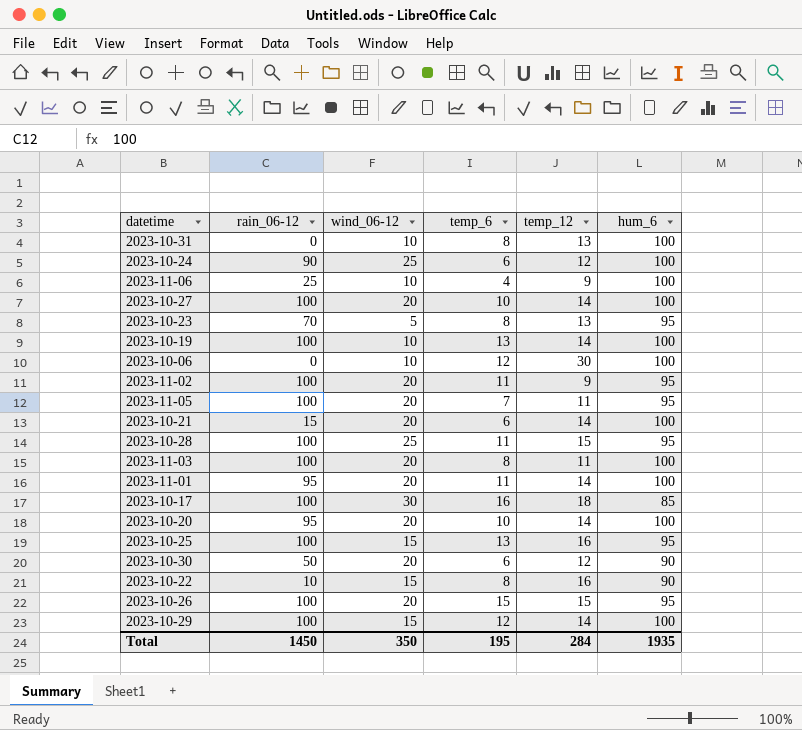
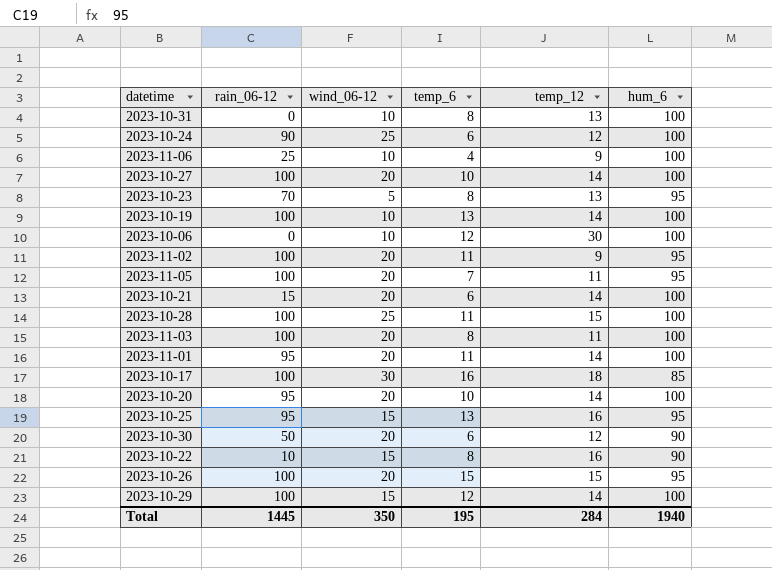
2023-10-28 | hum_6: 95 -> 100
2023-10-25 | rain_06-12: 100 -> 95
Total | rain_06-12: 1450 -> 1445
Total | hum_6: 1935 -> 1940

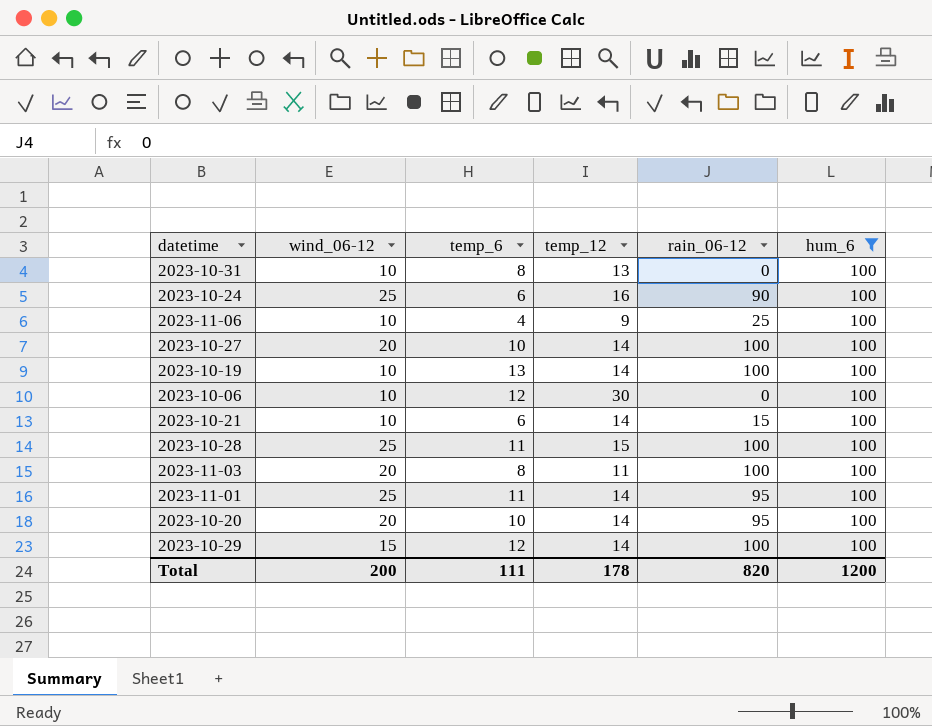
filter: none -> hum_6 = 100
column rain_06-12 | position: 2 -> 5
2023-10-24 | temp_12: 12 -> 16
2023-10-21 | wind_06-12: 20 -> 10
2023-11-01 | wind_06-12: 20 -> 25
Total | wind_06-12: 350 -> 200
Total | temp_6: 195 -> 111
Total | temp_12: 284 -> 178
Total | rain_06-12: 1445 -> 820
Total | hum_6: 1940 -> 1200

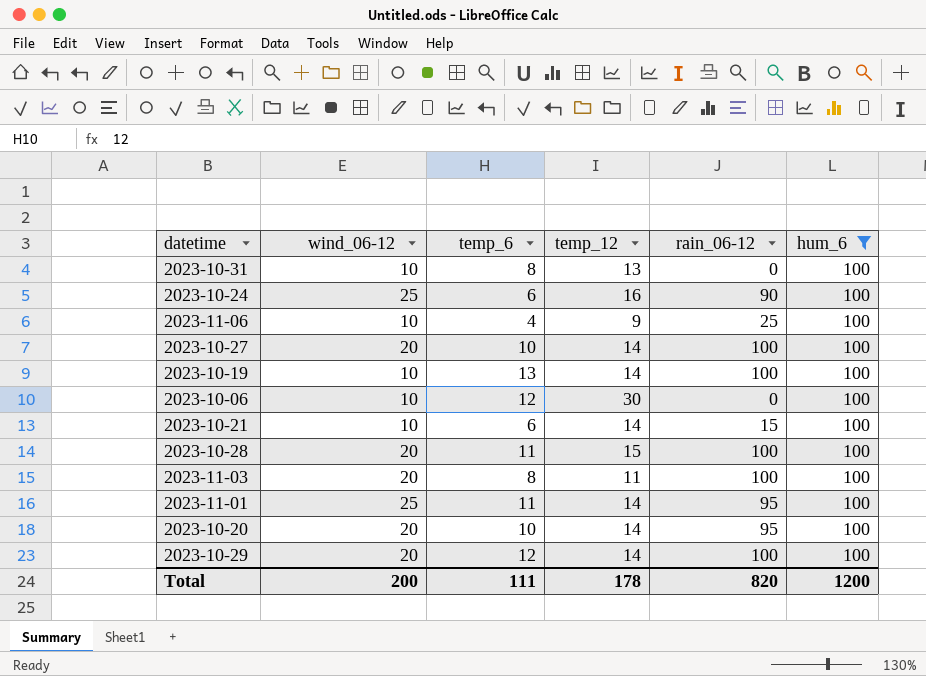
2023-10-28 | wind_06-12: 25 -> 20
2023-10-29 | wind_06-12: 15 -> 20

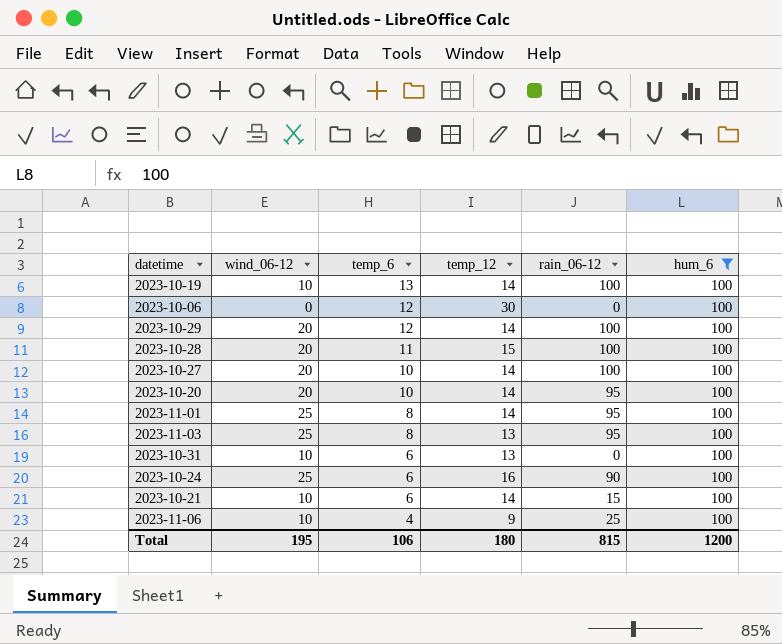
row order: none -> temp_6 descending
2023-10-06 | wind_06-12: 10 -> 0
2023-11-01 | temp_6: 11 -> 8
2023-11-03 | wind_06-12: 20 -> 25
2023-11-03 | temp_12: 11 -> 13
2023-11-03 | rain_06-12: 100 -> 95
2023-10-31 | temp_6: 8 -> 6
Total | wind_06-12: 200 -> 195
Total | temp_6: 111 -> 106
Total | temp_12: 178 -> 180
Total | rain_06-12: 820 -> 815

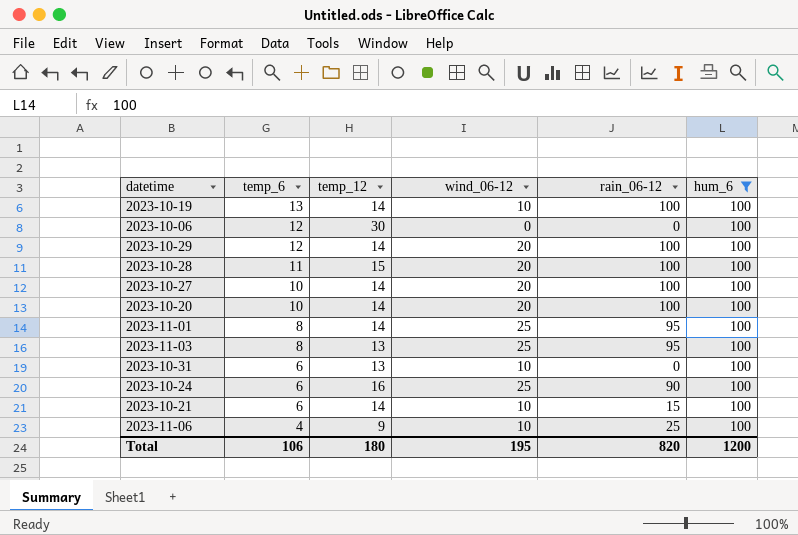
column wind_06-12 | position: 2 -> 4
2023-10-20 | rain_06-12: 95 -> 100
Total | rain_06-12: 815 -> 820

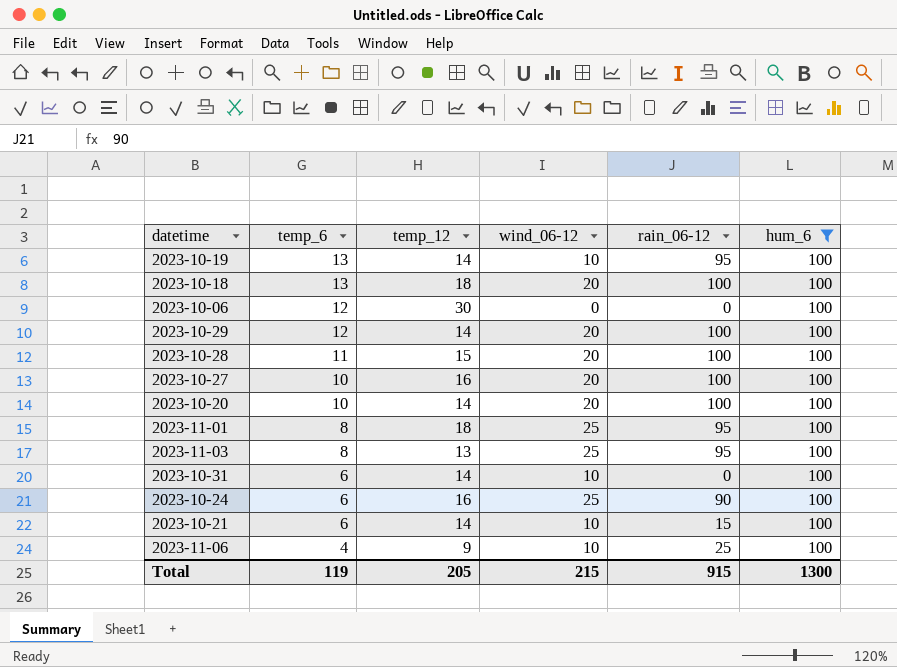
2023-10-19 | rain_06-12: 100 -> 95
row 2023-10-18: none -> 13 | 18 | 20 | 100 | 100
2023-10-27 | temp_12: 14 -> 16
2023-11-01 | temp_12: 14 -> 18
2023-10-31 | temp_12: 13 -> 14
Total | temp_6: 106 -> 119
Total | temp_12: 180 -> 205
Total | wind_06-12: 195 -> 215
Total | rain_06-12: 820 -> 915
Total | hum_6: 1200 -> 1300

